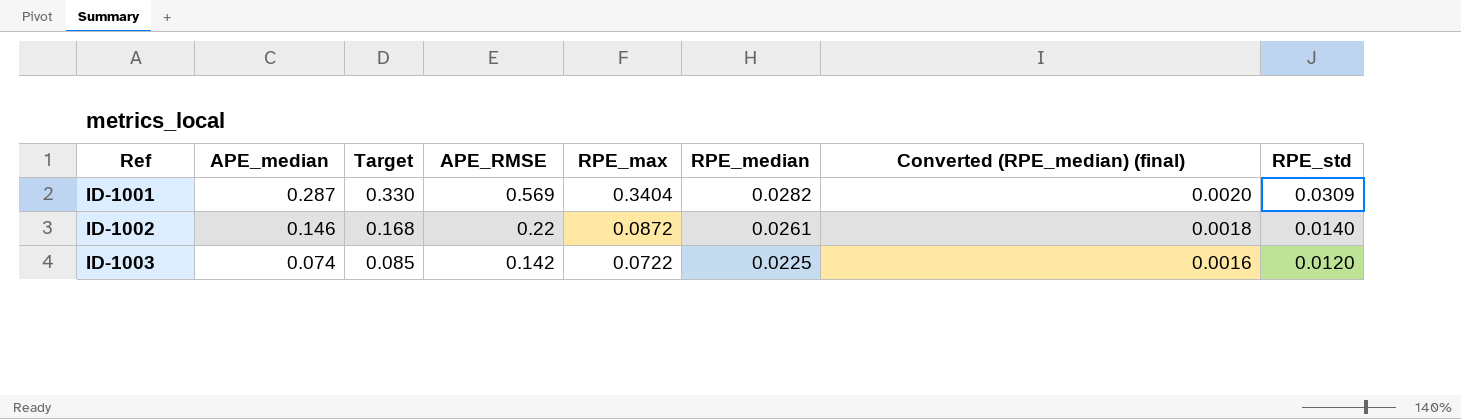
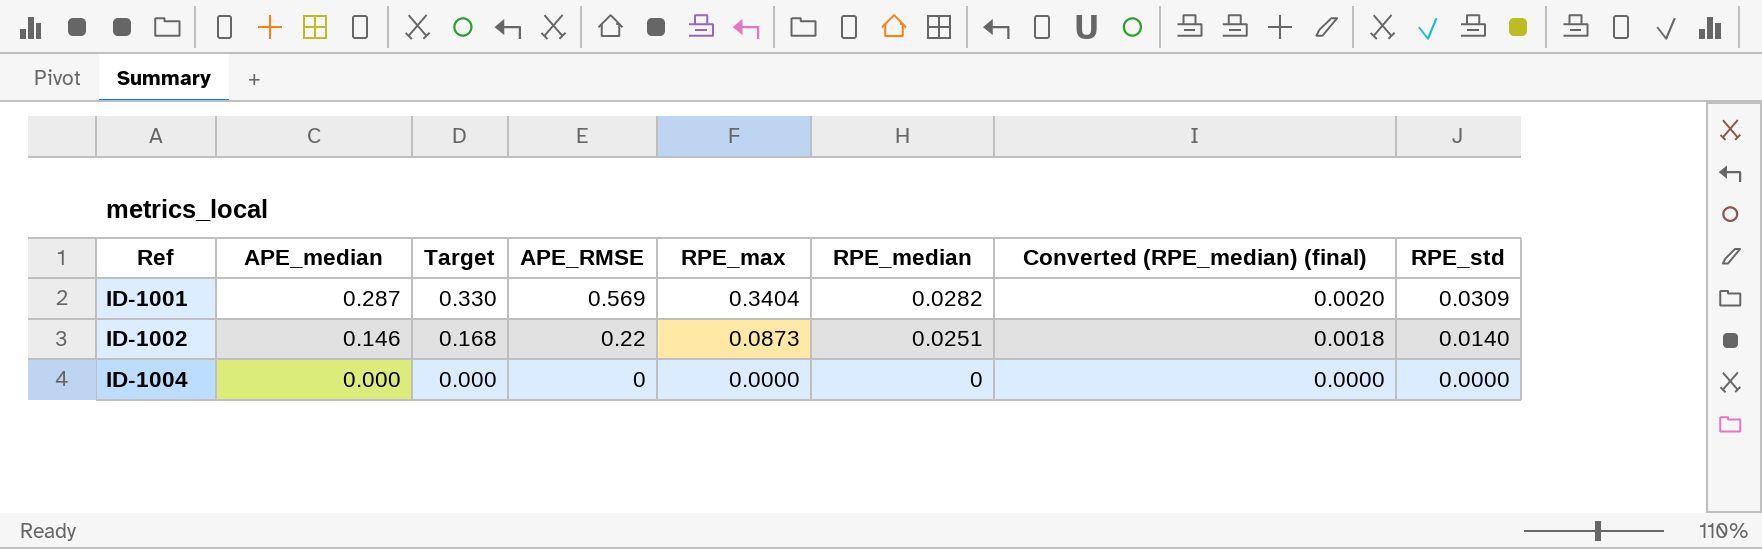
row ID-1003: 0.074 | 0.085 | 0.142 | 0.0722 | 0.0225 | 0.0016 | 0.0120 -> none
ID-1002 | RPE_max: 0.0872 -> 0.0873
ID-1002 | RPE_median: 0.0261 -> 0.0251
row ID-1004: none -> 0.000 | 0.000 | 0 | 0.0000 | 0 | 0.0000 | 0.0000

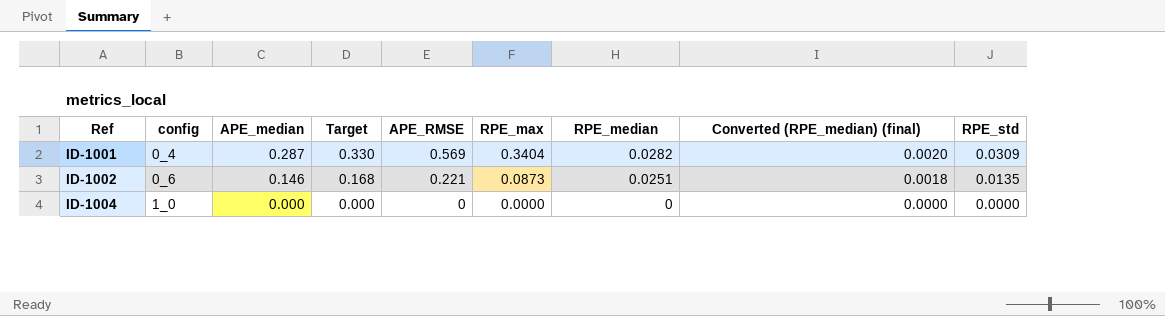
column config | position: none -> 2
ID-1002 | APE_RMSE: 0.22 -> 0.221
ID-1002 | RPE_std: 0.0140 -> 0.0135

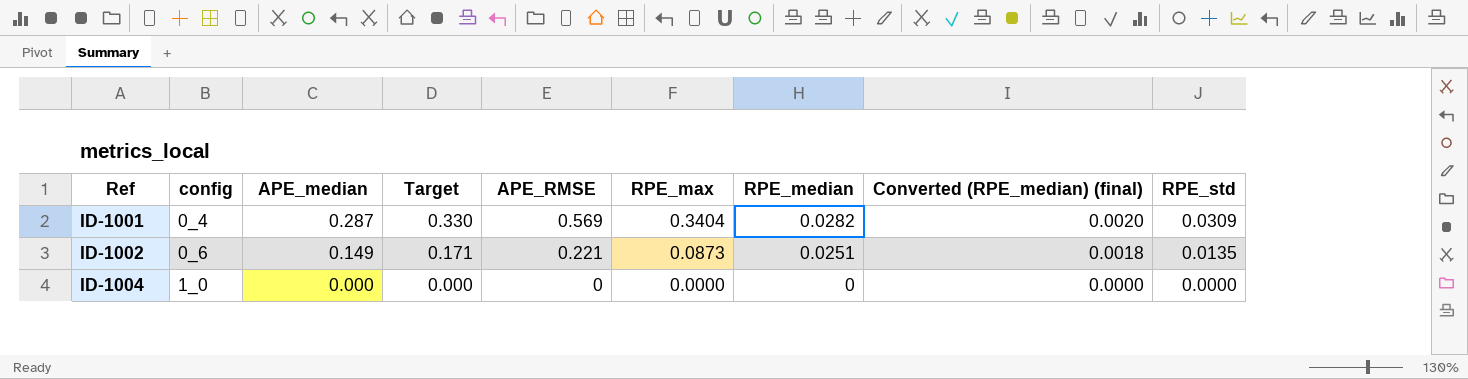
ID-1002 | APE_median: 0.146 -> 0.149
ID-1002 | Target: 0.168 -> 0.171

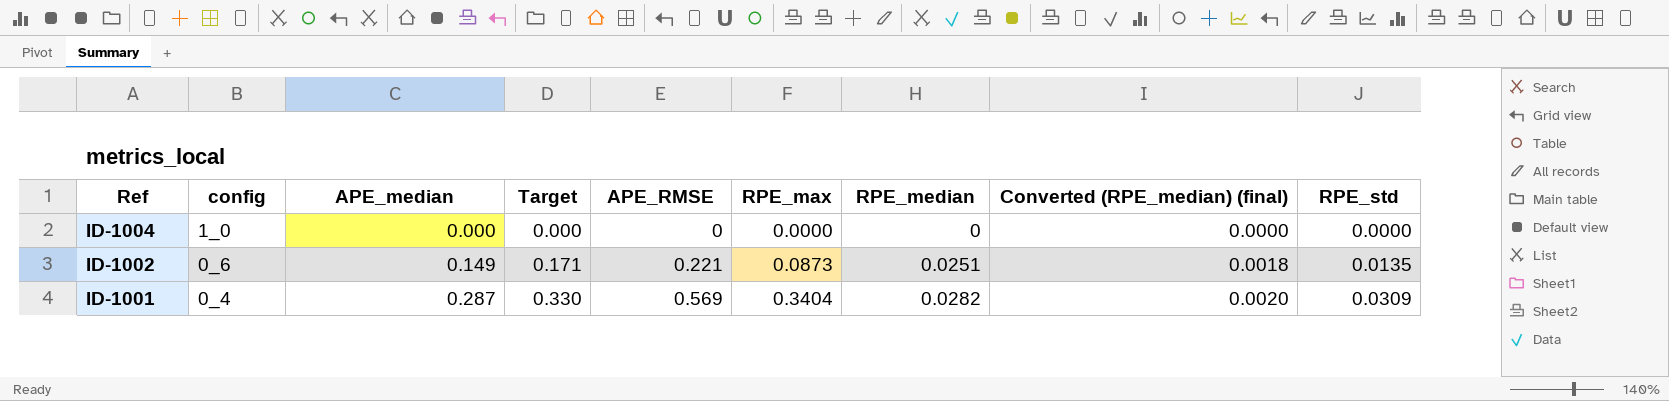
row order: Ref ascending -> Ref descending

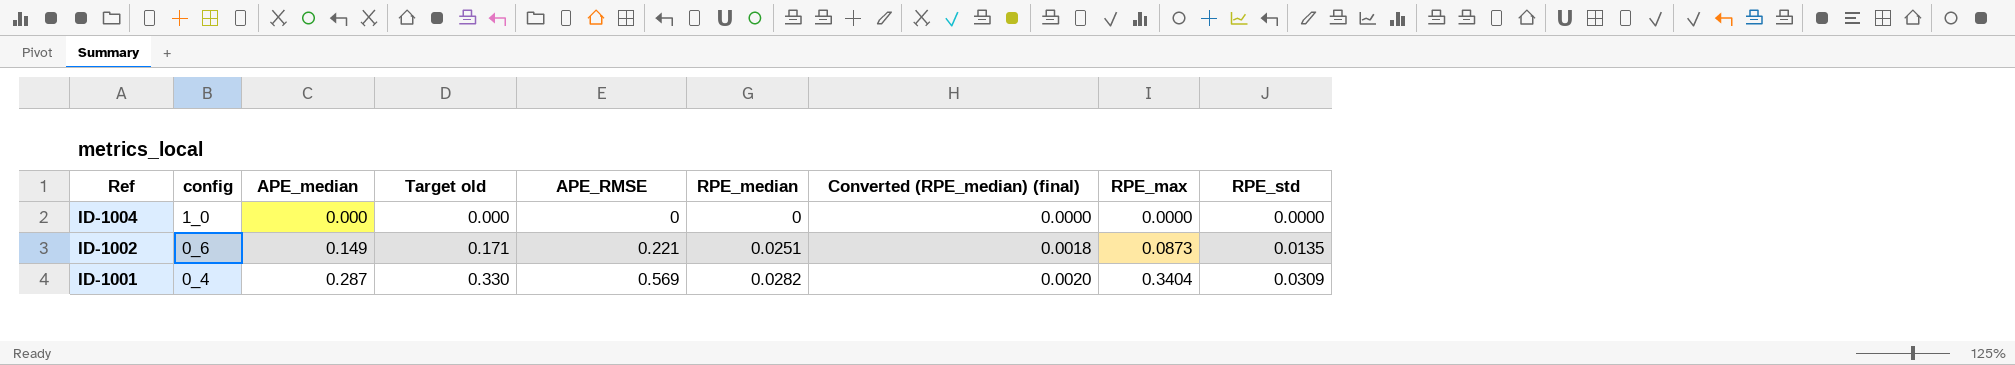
column name: Target -> Target old
column RPE_max | position: 6 -> 8

